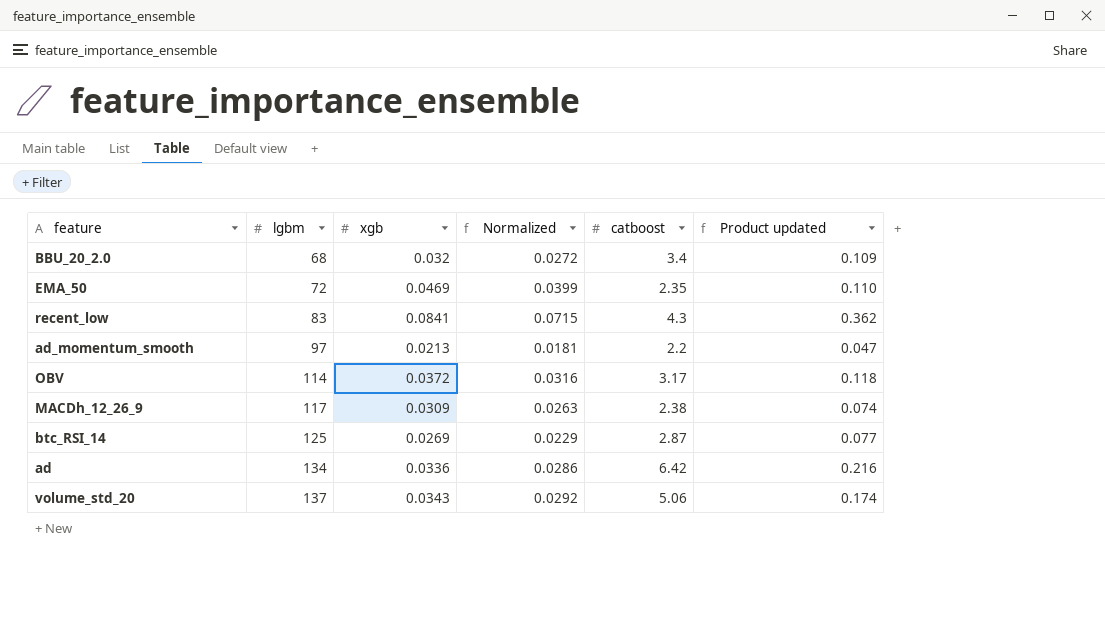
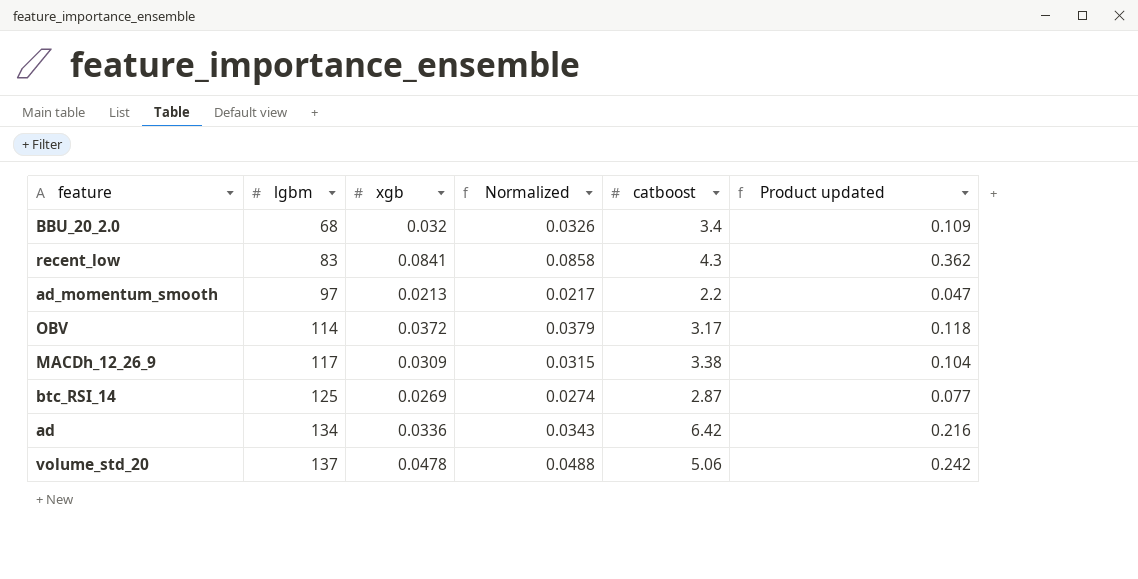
column Normalized | formula: [xgb] * 0.85 -> [xgb] * 1.02
row EMA_50: 72 | 0.0469 | 0.0399 | 2.35 | 0.110 -> none
MACDh_12_26_9 | catboost: 2.38 -> 3.38
MACDh_12_26_9 | Product updated: 0.074 -> 0.104
volume_std_20 | xgb: 0.0343 -> 0.0478
volume_std_20 | Product updated: 0.174 -> 0.242

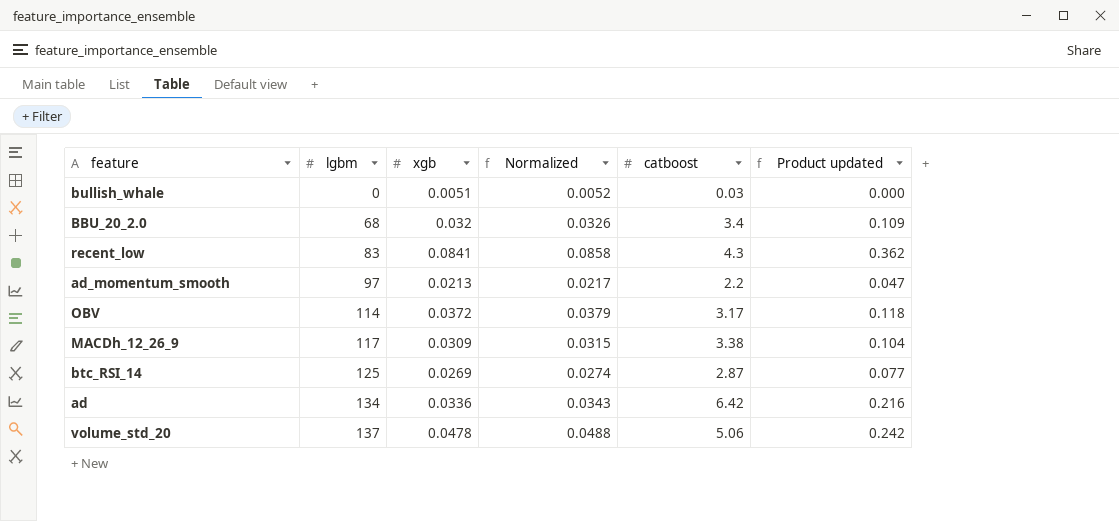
row bullish_whale: none -> 0 | 0.0051 | 0.0052 | 0.03 | 0.000

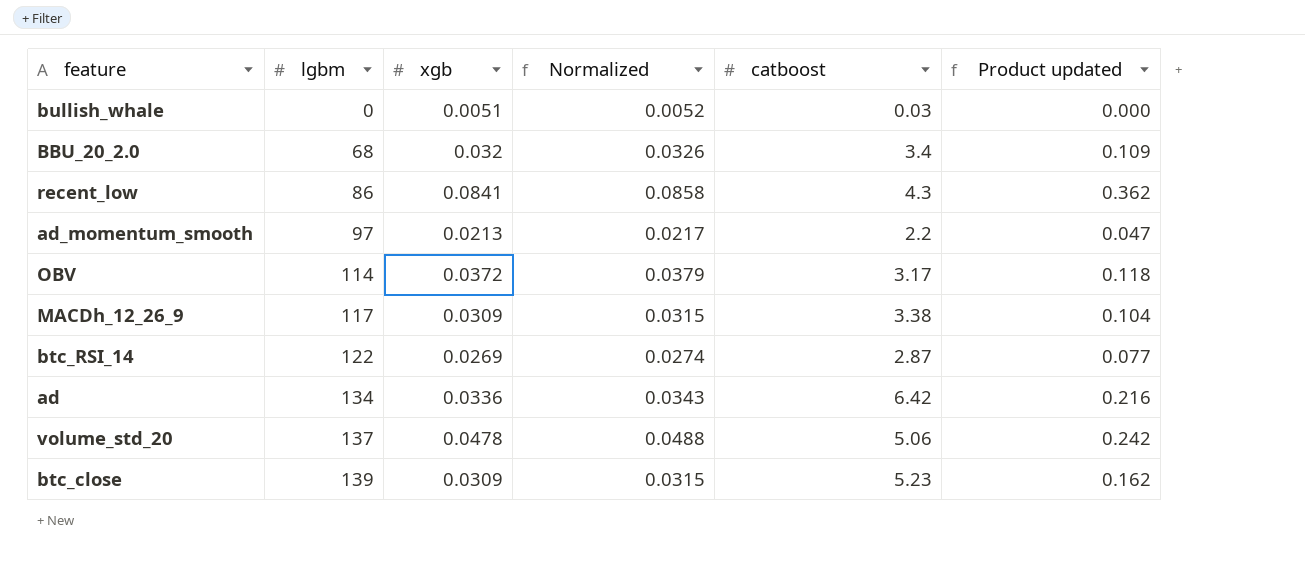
recent_low | lgbm: 83 -> 86
btc_RSI_14 | lgbm: 125 -> 122
row btc_close: none -> 139 | 0.0309 | 0.0315 | 5.23 | 0.162

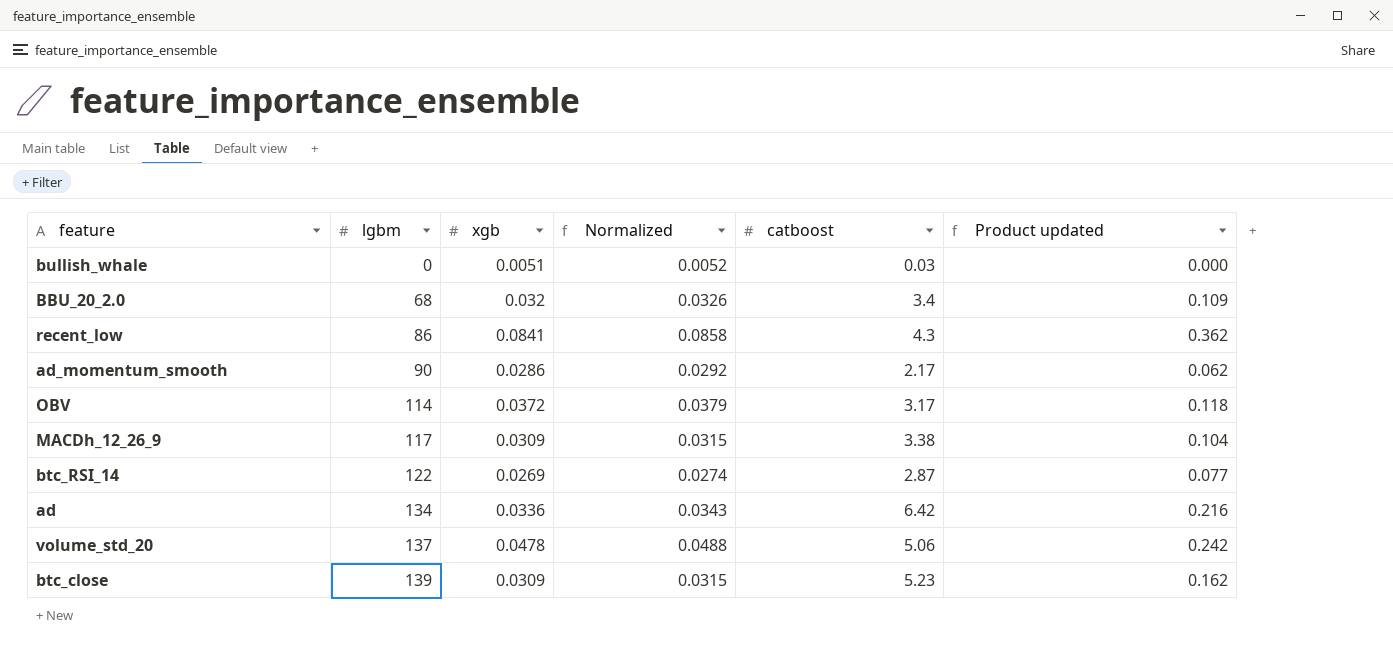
ad_momentum_smooth | lgbm: 97 -> 90
ad_momentum_smooth | xgb: 0.0213 -> 0.0286
ad_momentum_smooth | Normalized: 0.0217 -> 0.0292
ad_momentum_smooth | catboost: 2.2 -> 2.17
ad_momentum_smooth | Product updated: 0.047 -> 0.062

